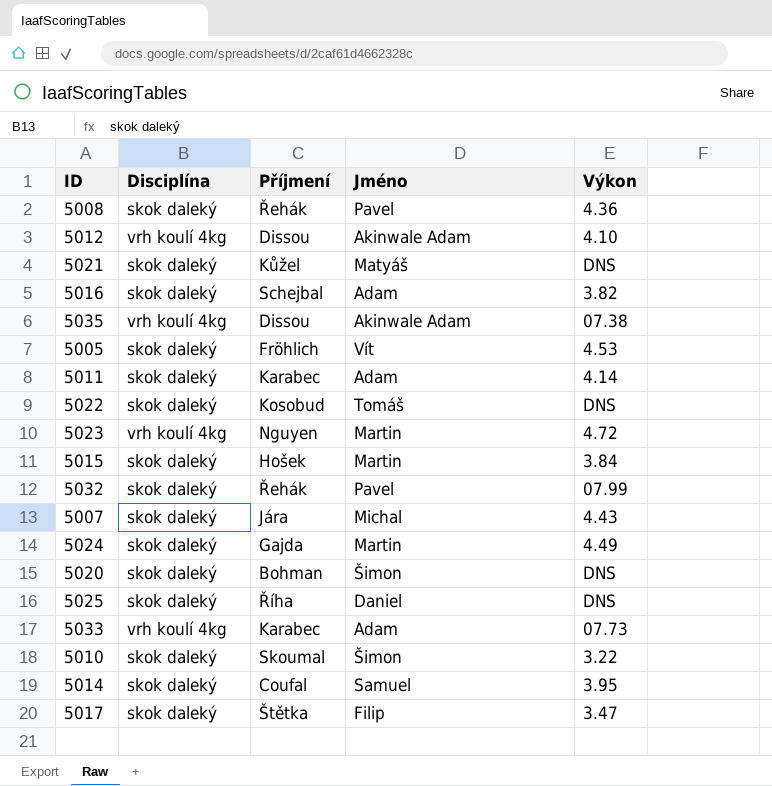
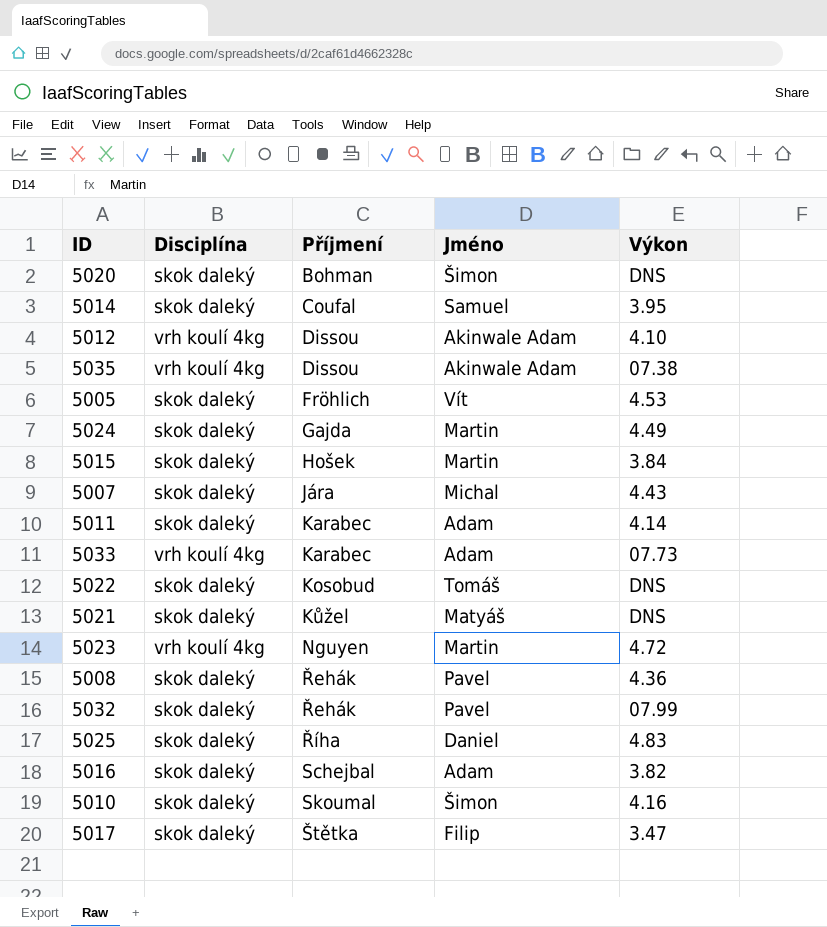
row order: none -> Příjmení ascending
5025 | Výkon: DNS -> 4.83
5010 | Výkon: 3.22 -> 4.16

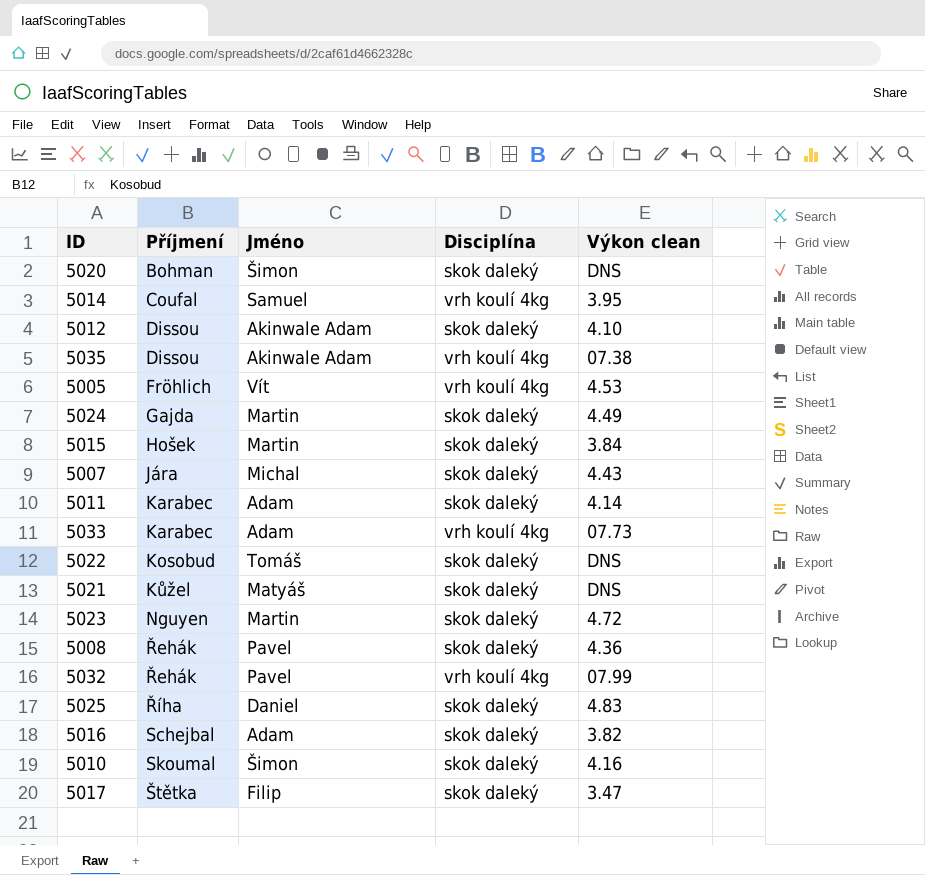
column Disciplína | position: 2 -> 4
column name: Výkon -> Výkon clean
5014 | Disciplína: skok daleký -> vrh koulí 4kg
5012 | Disciplína: vrh koulí 4kg -> skok daleký
5005 | Disciplína: skok daleký -> vrh koulí 4kg
5023 | Disciplína: vrh koulí 4kg -> skok daleký
5032 | Disciplína: skok daleký -> vrh koulí 4kg

